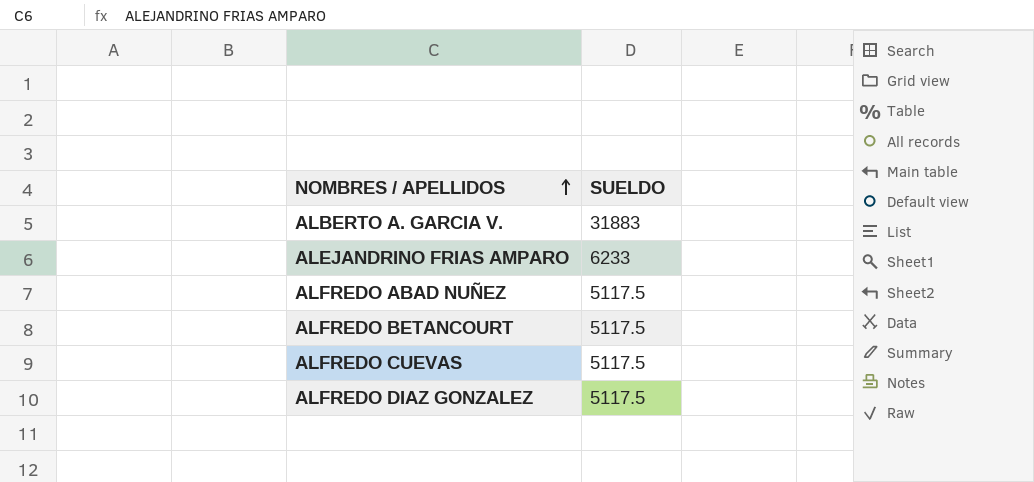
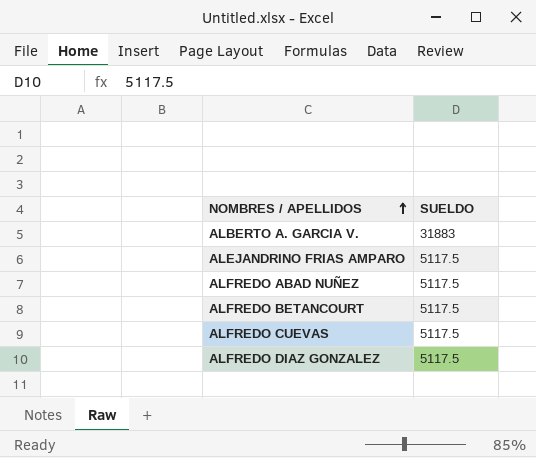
ALEJANDRINO FRIAS AMPARO | SUELDO: 6233 -> 5117.5

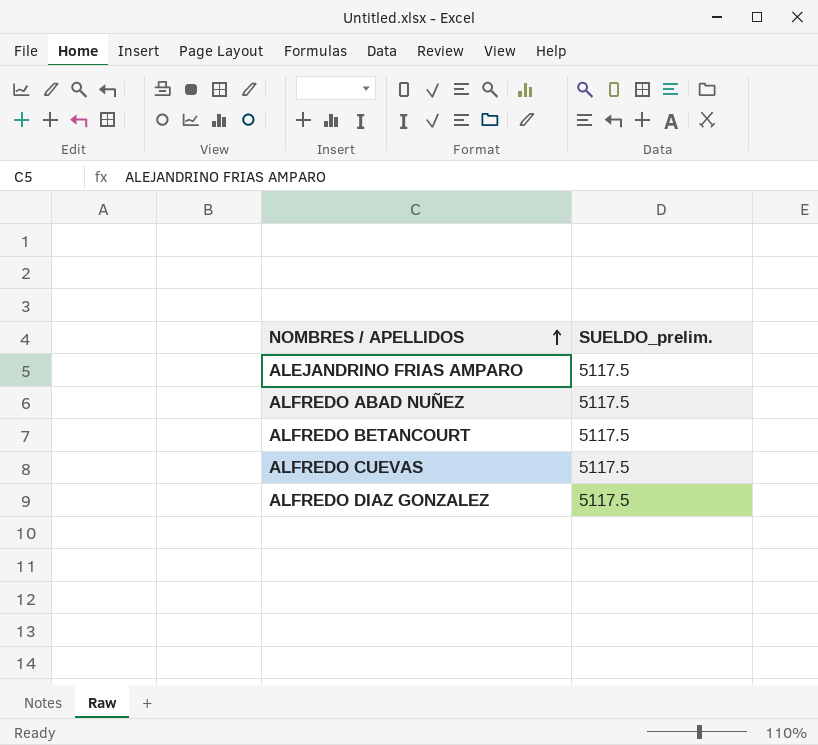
column name: SUELDO -> SUELDO_prelim.
row ALBERTO A. GARCIA V.: 31883 -> none

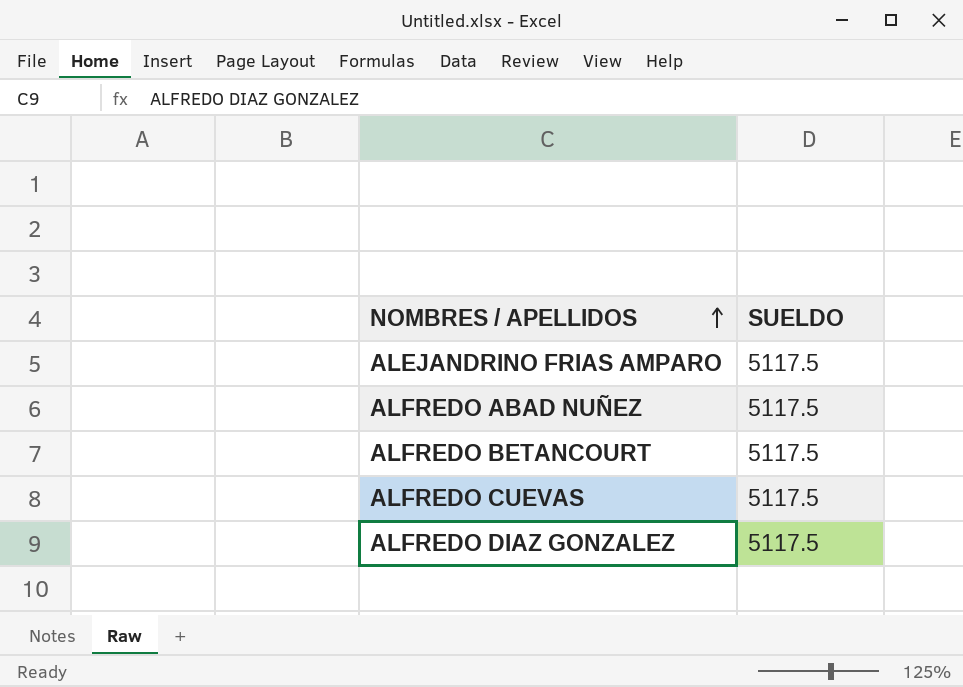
column name: SUELDO_prelim. -> SUELDO

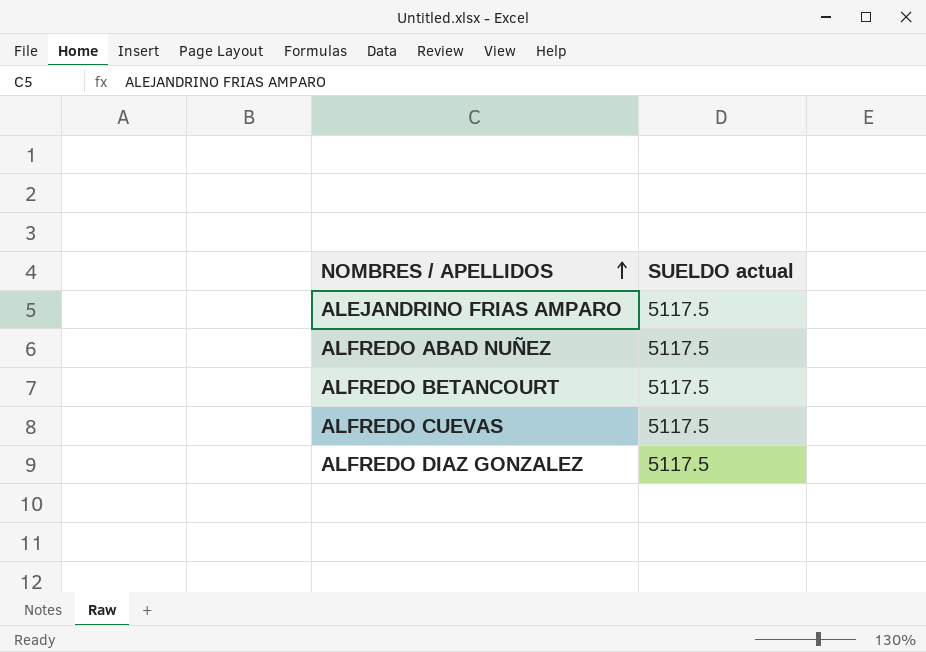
column name: SUELDO -> SUELDO actual

